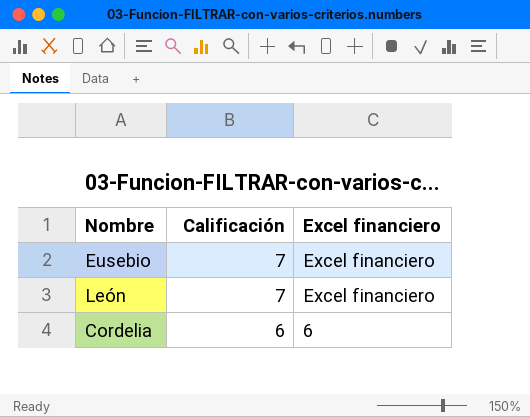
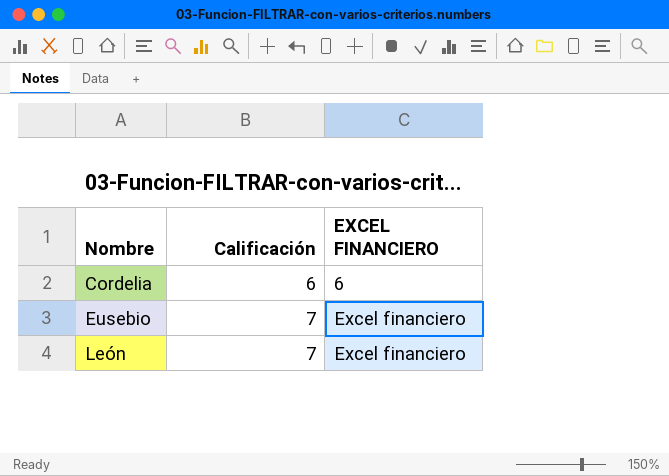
row order: Calificación descending -> Nombre ascending
column name: Excel financiero -> EXCEL FINANCIERO

